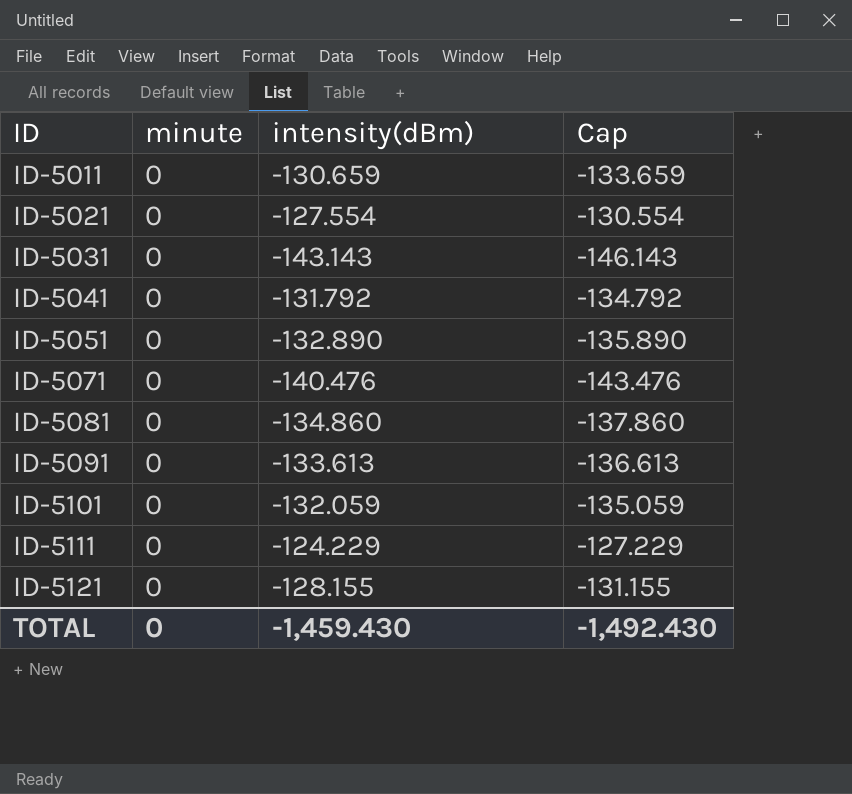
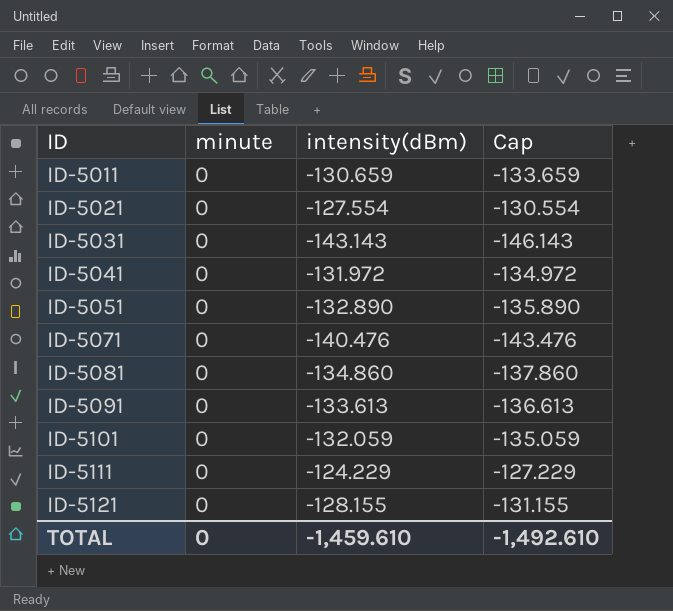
ID-5041 | intensity(dBm): -131.792 -> -131.972
ID-5041 | Cap: -134.792 -> -134.972
TOTAL | intensity(dBm): -1,459.430 -> -1,459.610
TOTAL | Cap: -1,492.430 -> -1,492.610

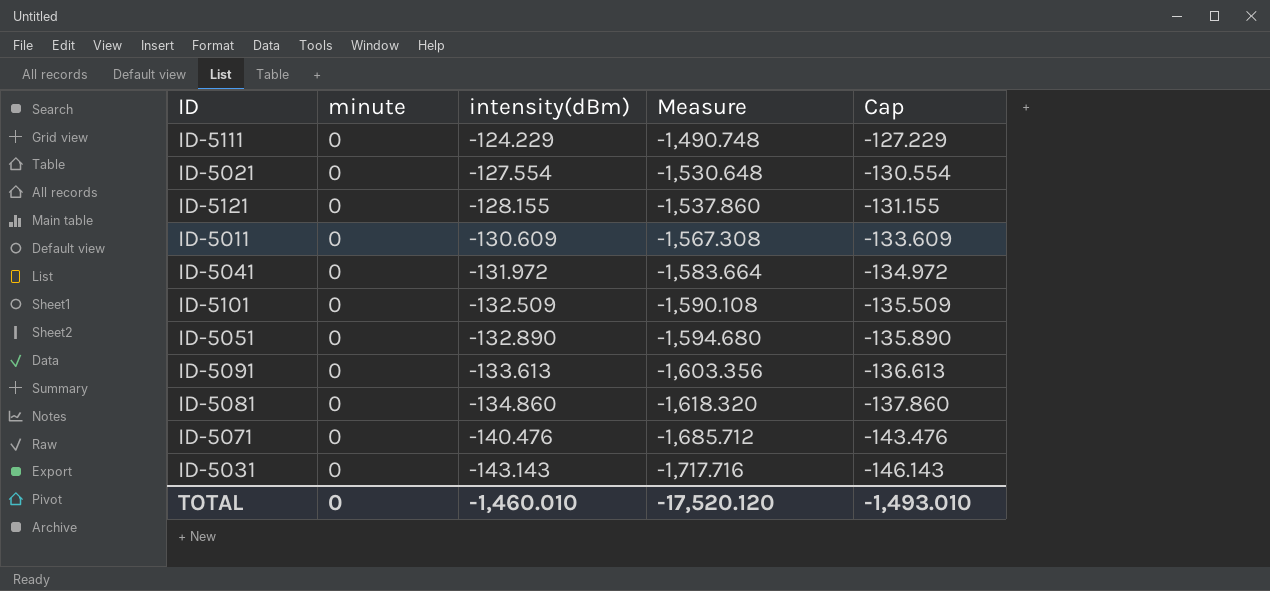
row order: ID ascending -> intensity(dBm) descending
column Measure | formula: none -> [intensity(dBm)] * 12
ID-5011 | intensity(dBm): -130.659 -> -130.609
ID-5011 | Cap: -133.659 -> -133.609
ID-5101 | intensity(dBm): -132.059 -> -132.509
ID-5101 | Cap: -135.059 -> -135.509
TOTAL | intensity(dBm): -1,459.610 -> -1,460.010
TOTAL | Cap: -1,492.610 -> -1,493.010

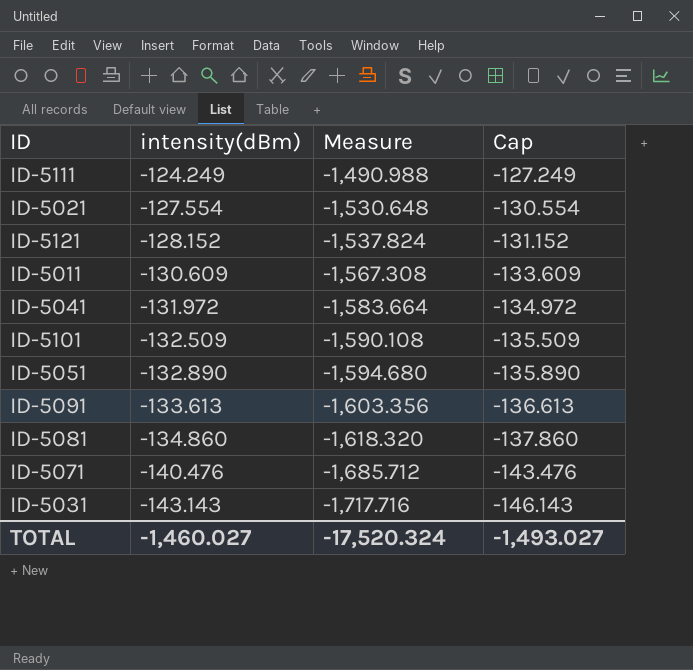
column minute | position: 2 -> none
ID-5111 | intensity(dBm): -124.229 -> -124.249
ID-5111 | Measure: -1,490.748 -> -1,490.988
ID-5111 | Cap: -127.229 -> -127.249
ID-5121 | intensity(dBm): -128.155 -> -128.152
ID-5121 | Measure: -1,537.860 -> -1,537.824
ID-5121 | Cap: -131.155 -> -131.152
TOTAL | intensity(dBm): -1,460.010 -> -1,460.027
TOTAL | Measure: -17,520.120 -> -17,520.324
TOTAL | Cap: -1,493.010 -> -1,493.027

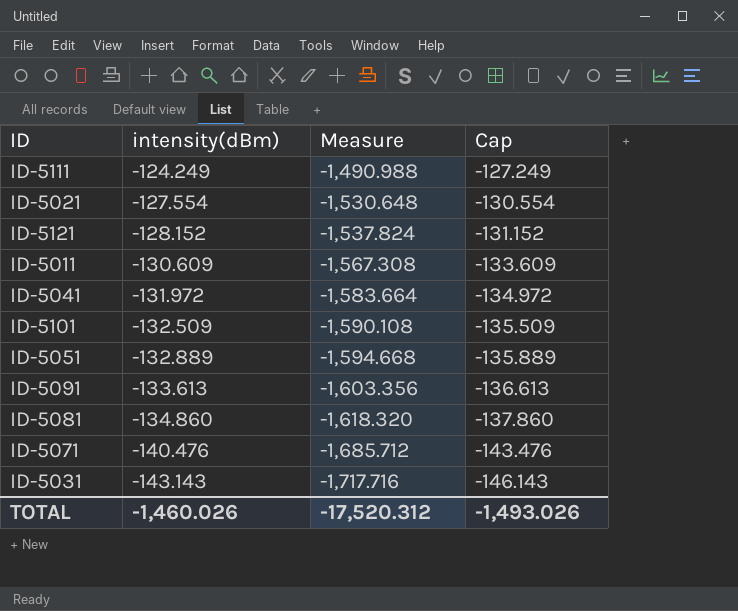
ID-5051 | intensity(dBm): -132.890 -> -132.889
ID-5051 | Measure: -1,594.680 -> -1,594.668
ID-5051 | Cap: -135.890 -> -135.889
TOTAL | intensity(dBm): -1,460.027 -> -1,460.026
TOTAL | Measure: -17,520.324 -> -17,520.312
TOTAL | Cap: -1,493.027 -> -1,493.026

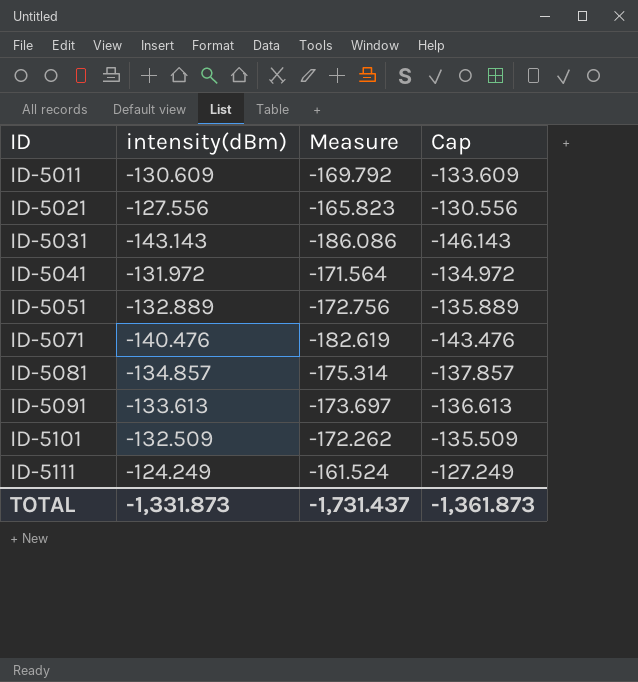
row order: intensity(dBm) descending -> ID ascending
column Measure | formula: [intensity(dBm)] * 12 -> [intensity(dBm)] * 1.3
row ID-5121: -128.152 | -1,537.824 | -131.152 -> none
ID-5021 | intensity(dBm): -127.554 -> -127.556
ID-5021 | Cap: -130.554 -> -130.556
ID-5081 | intensity(dBm): -134.860 -> -134.857
ID-5081 | Cap: -137.860 -> -137.857
TOTAL | intensity(dBm): -1,460.026 -> -1,331.873
TOTAL | Measure: -17,520.312 -> -1,731.437
TOTAL | Cap: -1,493.026 -> -1,361.873

